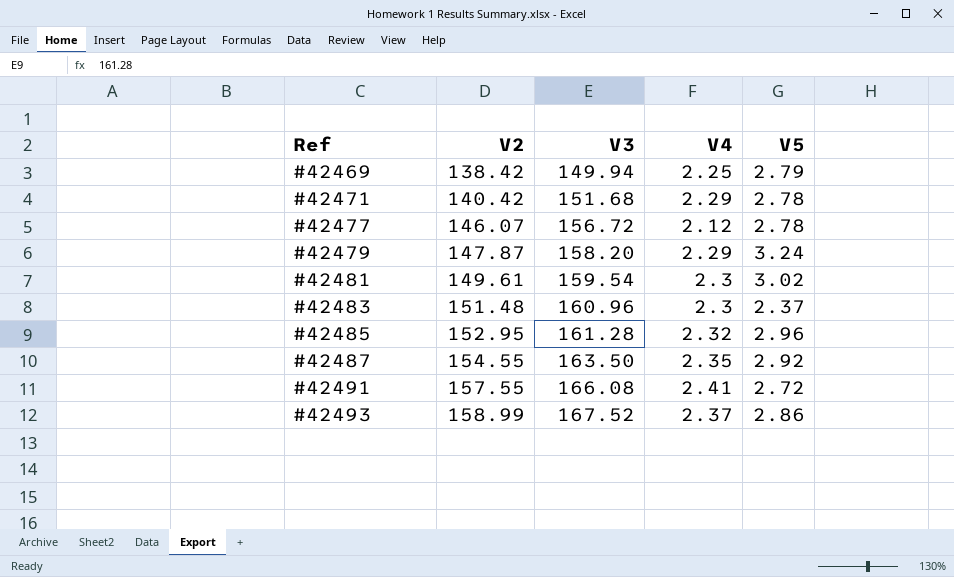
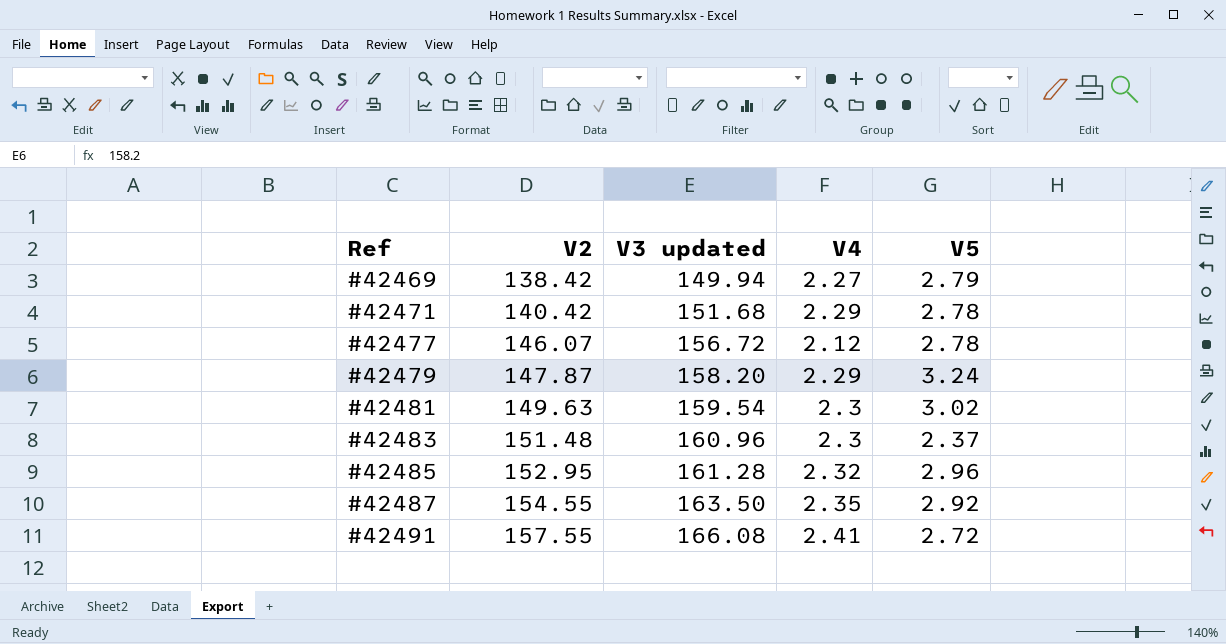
column name: V3 -> V3 updated
row #42493: 158.99 | 167.52 | 2.37 | 2.86 -> none
#42469 | V4: 2.25 -> 2.27
#42481 | V2: 149.61 -> 149.63

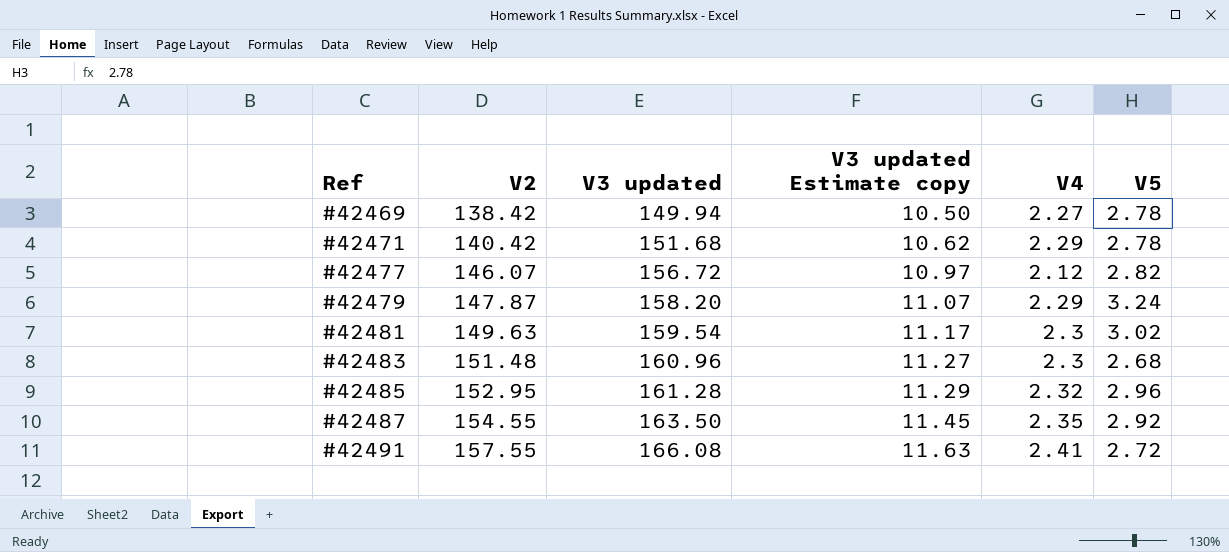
column V3 updated Estimate copy | formula: none -> [V3 updated] * 0.07
#42469 | V5: 2.79 -> 2.78
#42477 | V5: 2.78 -> 2.82
#42483 | V5: 2.37 -> 2.68

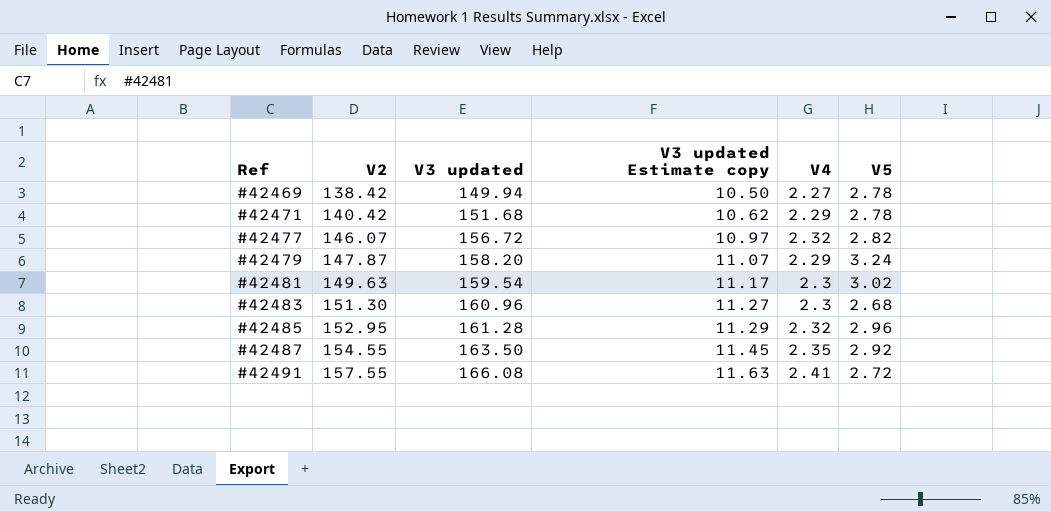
#42477 | V4: 2.12 -> 2.32
#42483 | V2: 151.48 -> 151.30

